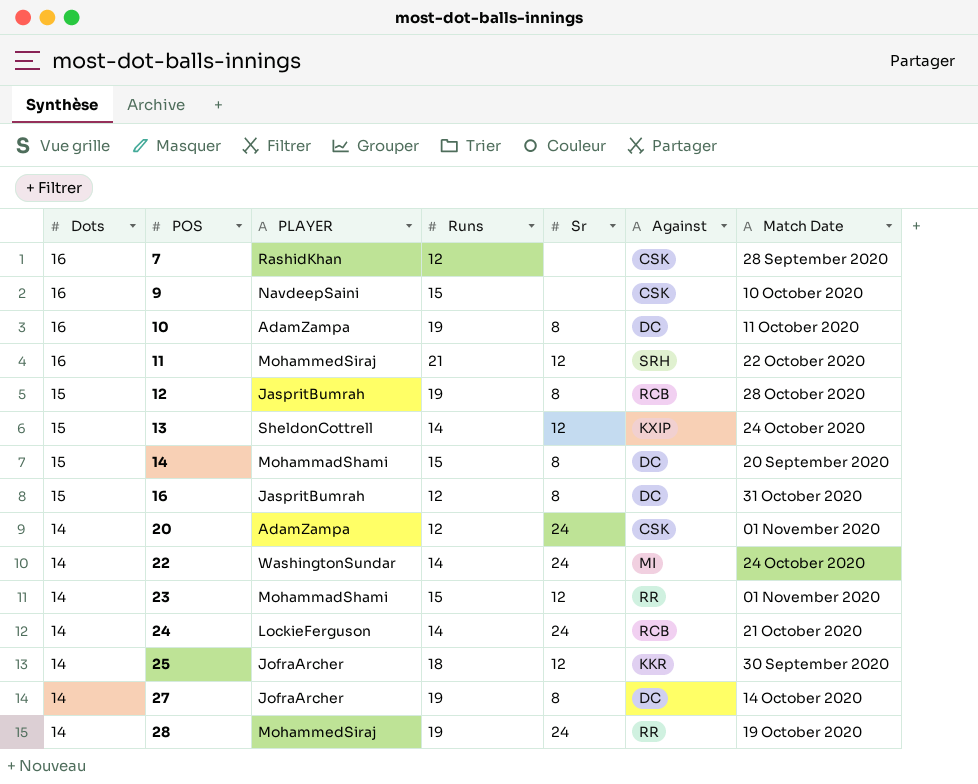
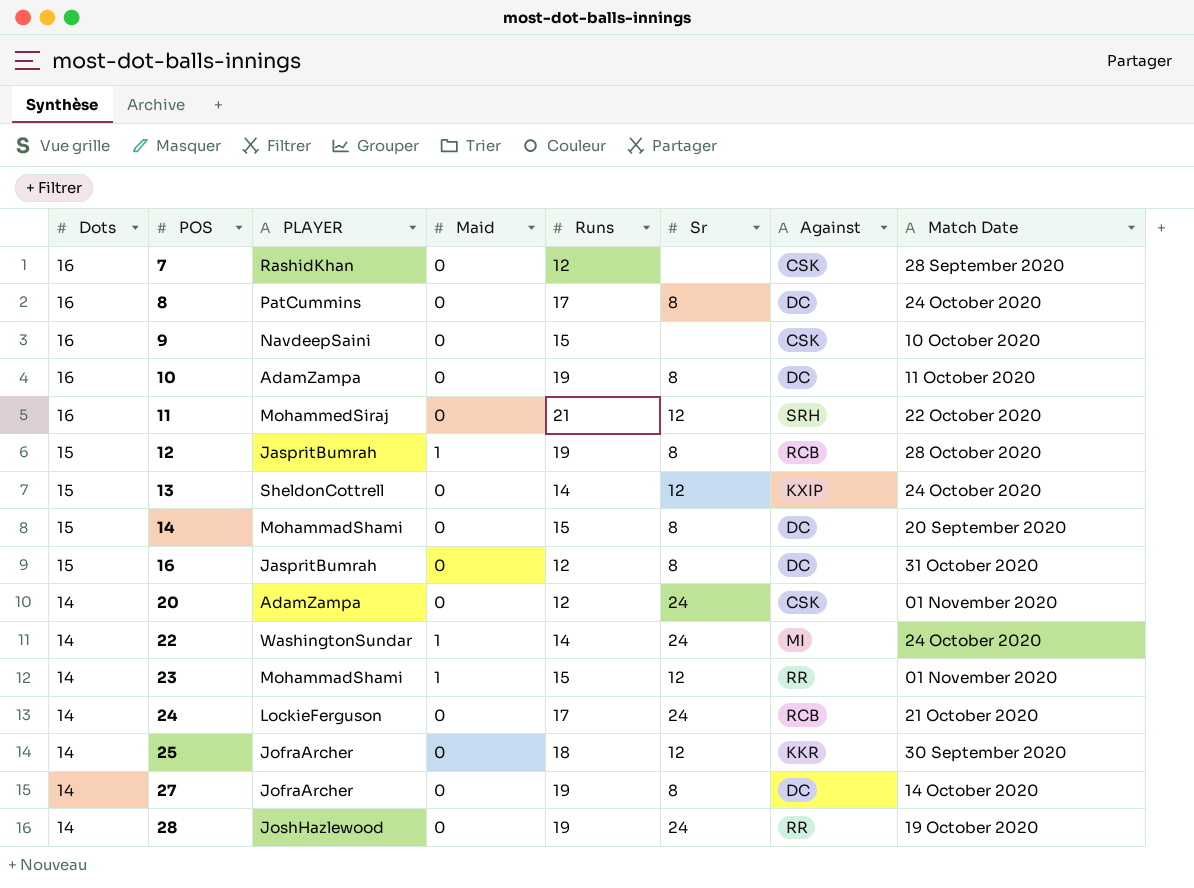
column Maid | position: none -> 4
row 8: none -> 16 | PatCummins | 0 | 17 | 8 | DC | 24 October 2020
24 | Runs: 14 -> 17
28 | PLAYER: MohammedSiraj -> JoshHazlewood

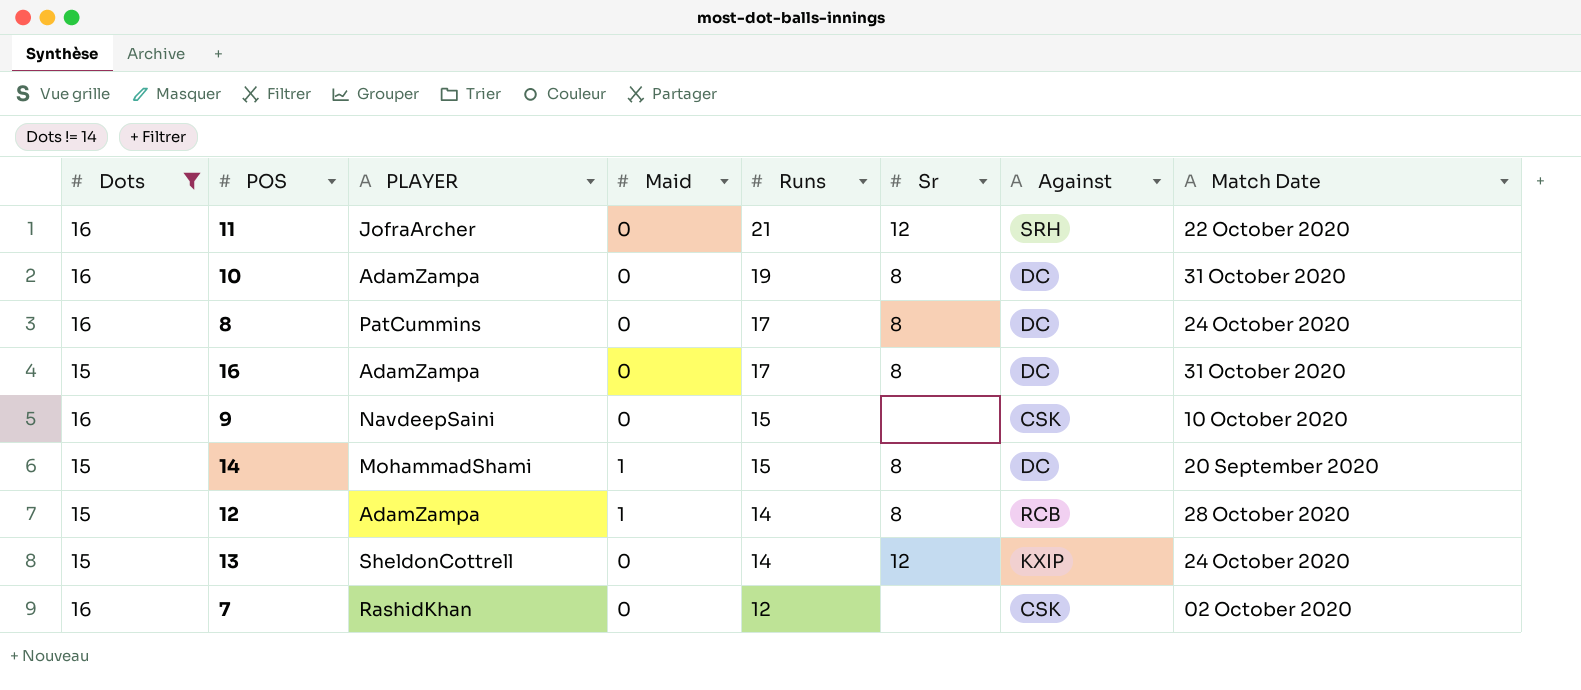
filter: none -> Dots != 14
row order: Dots descending -> Runs descending
11 | PLAYER: MohammedSiraj -> JofraArcher
10 | Match Date: 11 October 2020 -> 31 October 2020
16 | PLAYER: JaspritBumrah -> AdamZampa
16 | Runs: 12 -> 17
14 | Maid: 0 -> 1
12 | PLAYER: JaspritBumrah -> AdamZampa
12 | Runs: 19 -> 14
7 | Match Date: 28 September 2020 -> 02 October 2020

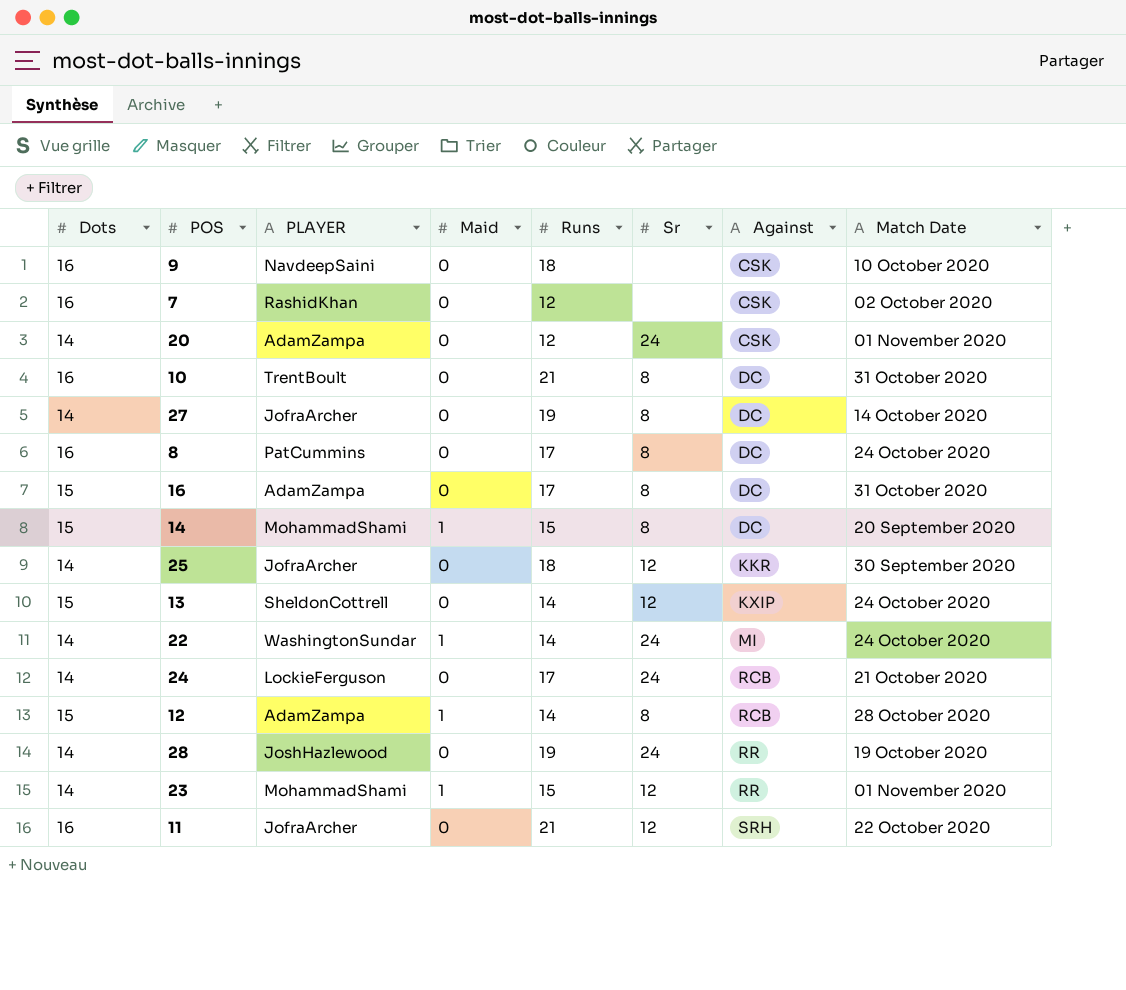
filter: Dots != 14 -> none
row order: Runs descending -> Against ascending
9 | Runs: 15 -> 18
10 | PLAYER: AdamZampa -> TrentBoult
10 | Runs: 19 -> 21

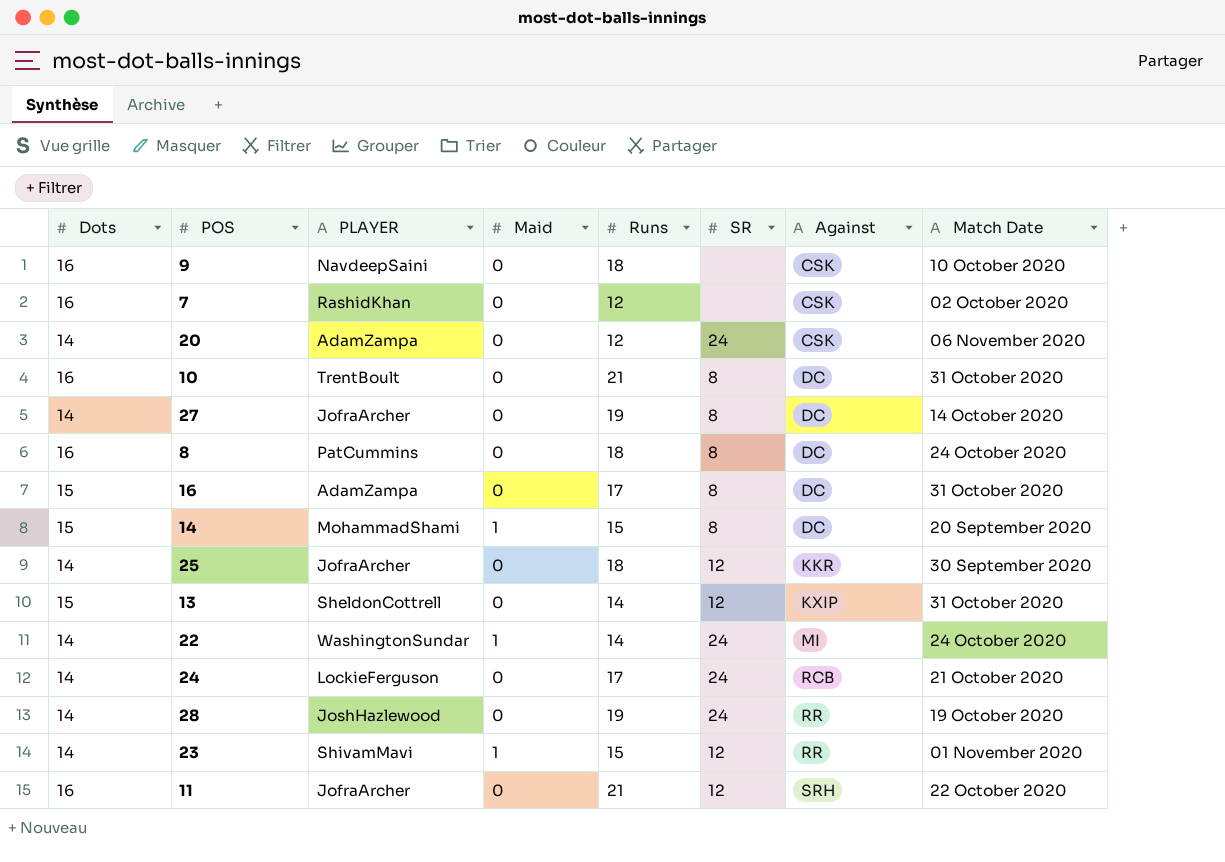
column name: Sr -> SR
row 12: 15 | AdamZampa | 1 | 14 | 8 | RCB | 28 October 2020 -> none
20 | Match Date: 01 November 2020 -> 06 November 2020
8 | Runs: 17 -> 18
13 | Match Date: 24 October 2020 -> 31 October 2020
23 | PLAYER: MohammadShami -> ShivamMavi

